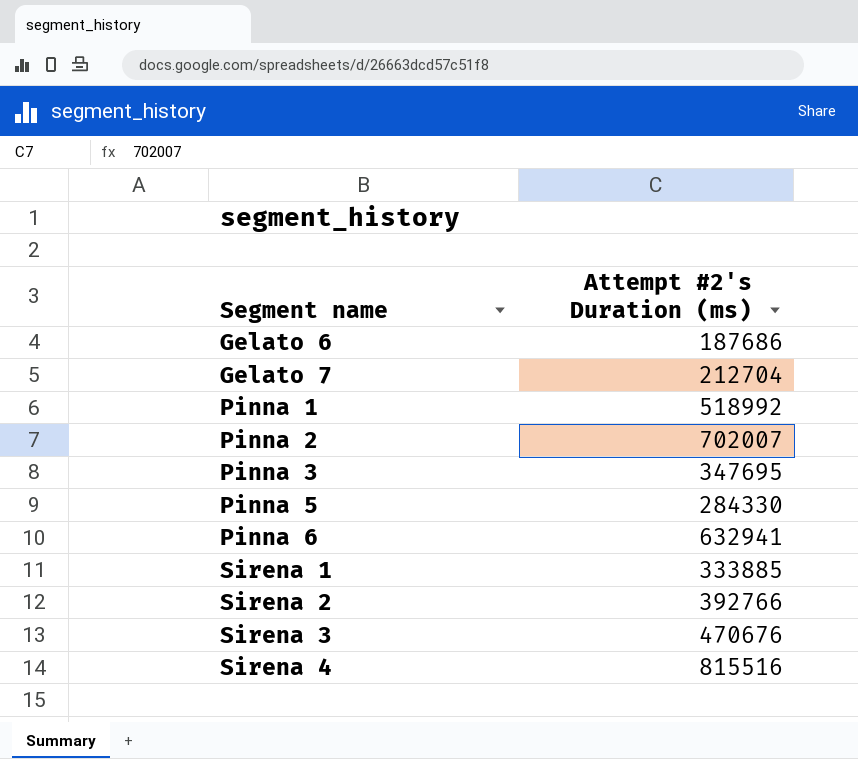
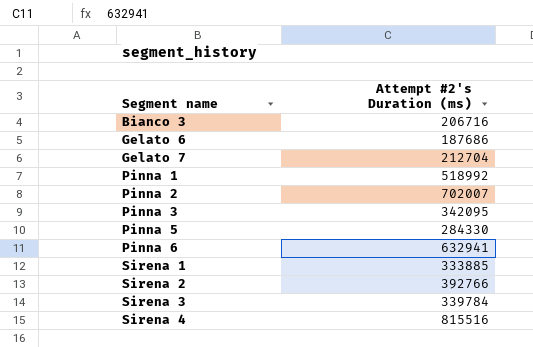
row Bianco 3: none -> 206716
Pinna 3 | Attempt #2's Duration (ms): 347695 -> 342095
Sirena 3 | Attempt #2's Duration (ms): 470676 -> 339784

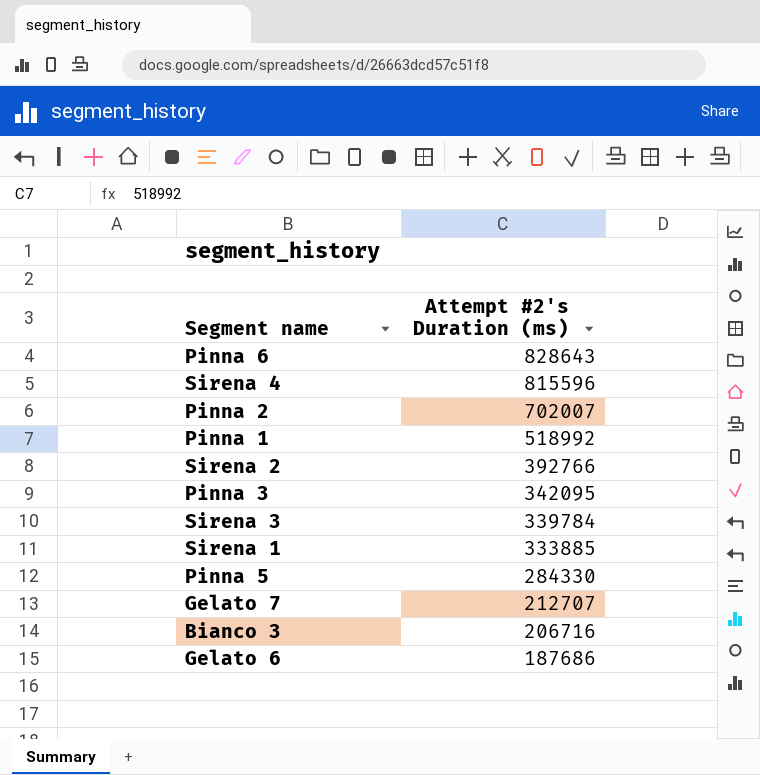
row order: Segment name ascending -> Attempt #2's Duration (ms) descending
Pinna 6 | Attempt #2's Duration (ms): 632941 -> 828643
Sirena 4 | Attempt #2's Duration (ms): 815516 -> 815596
Gelato 7 | Attempt #2's Duration (ms): 212704 -> 212707

